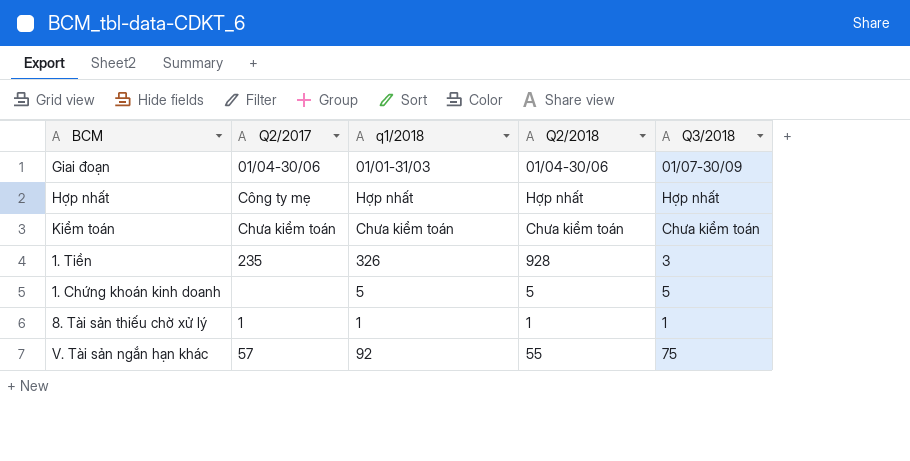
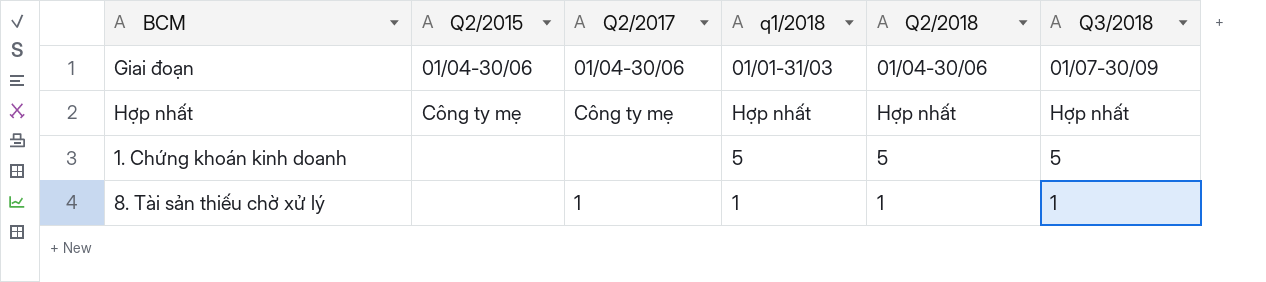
column Q2/2015 | position: none -> 2
row Kiểm toán: Chưa kiểm toán | Chưa kiểm toán | Chưa kiểm toán | Chưa kiểm toán -> none
row 1. Tiền: 235 | 326 | 928 | 3 -> none
row V. Tài sản ngắn hạn khác: 57 | 92 | 55 | 75 -> none

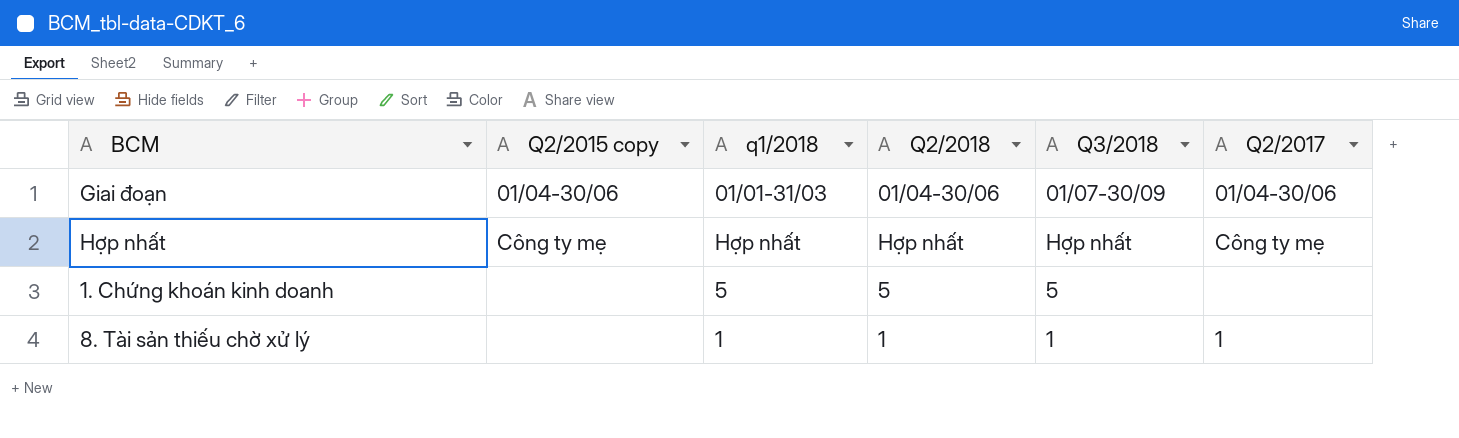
column name: Q2/2015 -> Q2/2015 copy
column Q2/2017 | position: 3 -> 6

